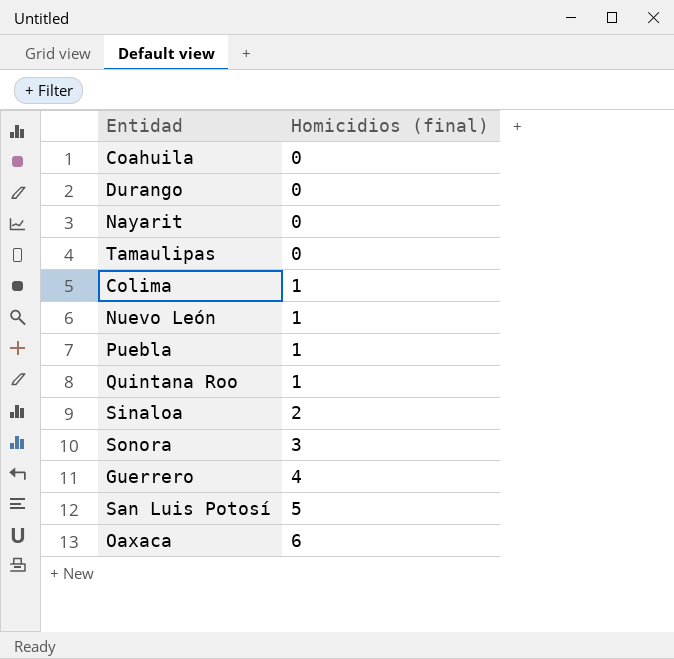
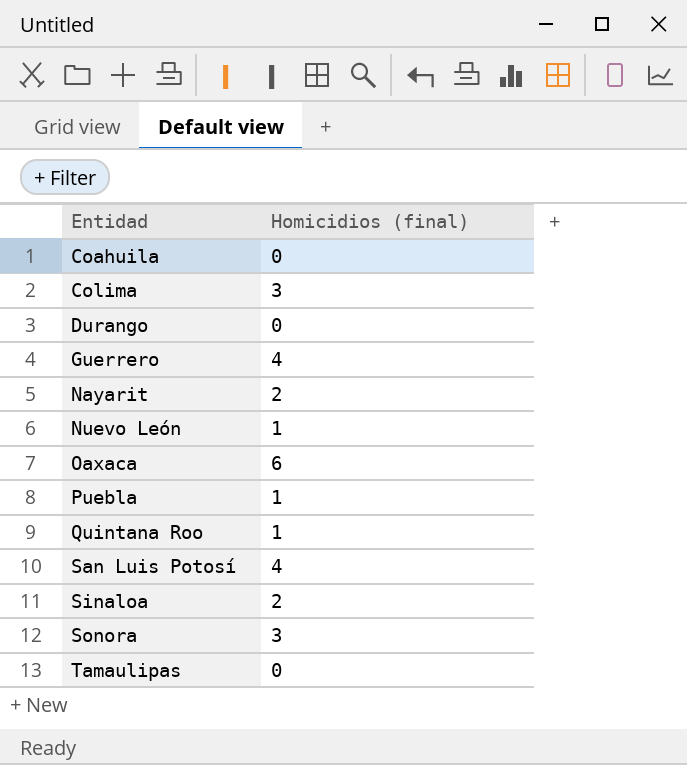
row order: Homicidios (final) ascending -> Entidad ascending
Colima | Homicidios (final): 1 -> 3
Nayarit | Homicidios (final): 0 -> 2
San Luis Potosí | Homicidios (final): 5 -> 4

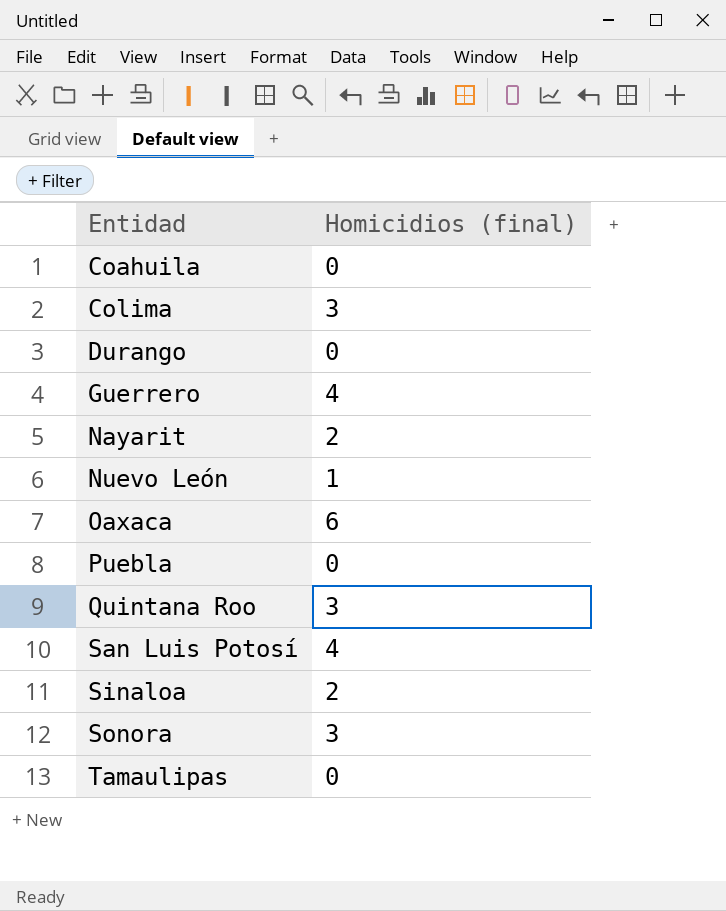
Puebla | Homicidios (final): 1 -> 0
Quintana Roo | Homicidios (final): 1 -> 3

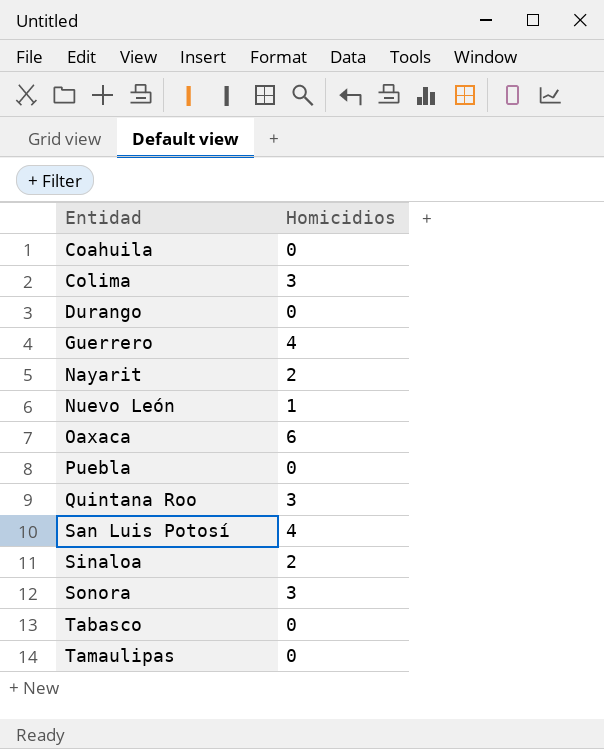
column name: Homicidios (final) -> Homicidios
row Tabasco: none -> 0

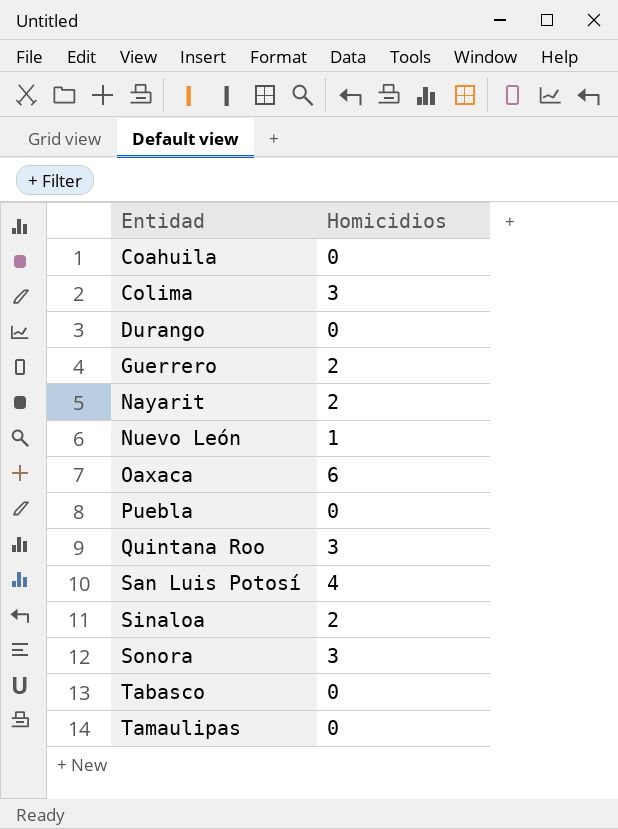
Guerrero | Homicidios: 4 -> 2

